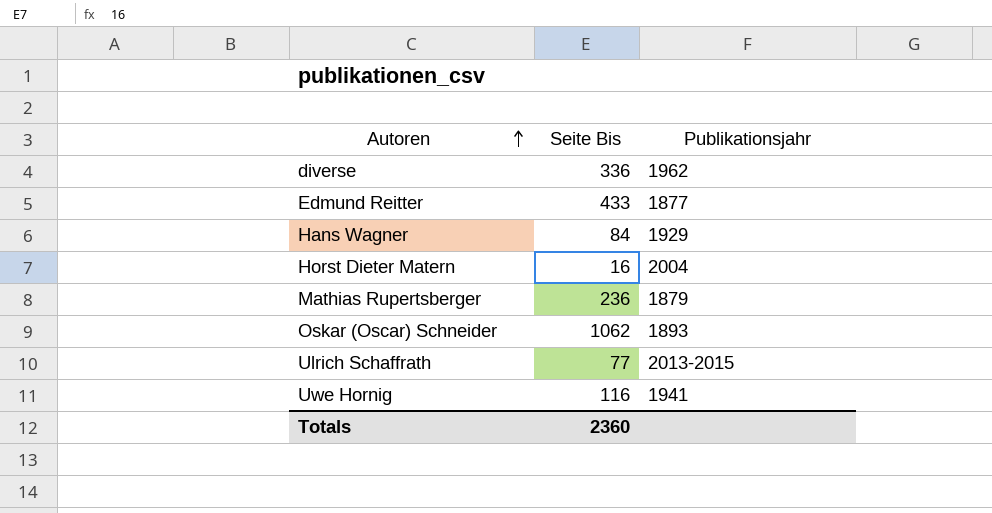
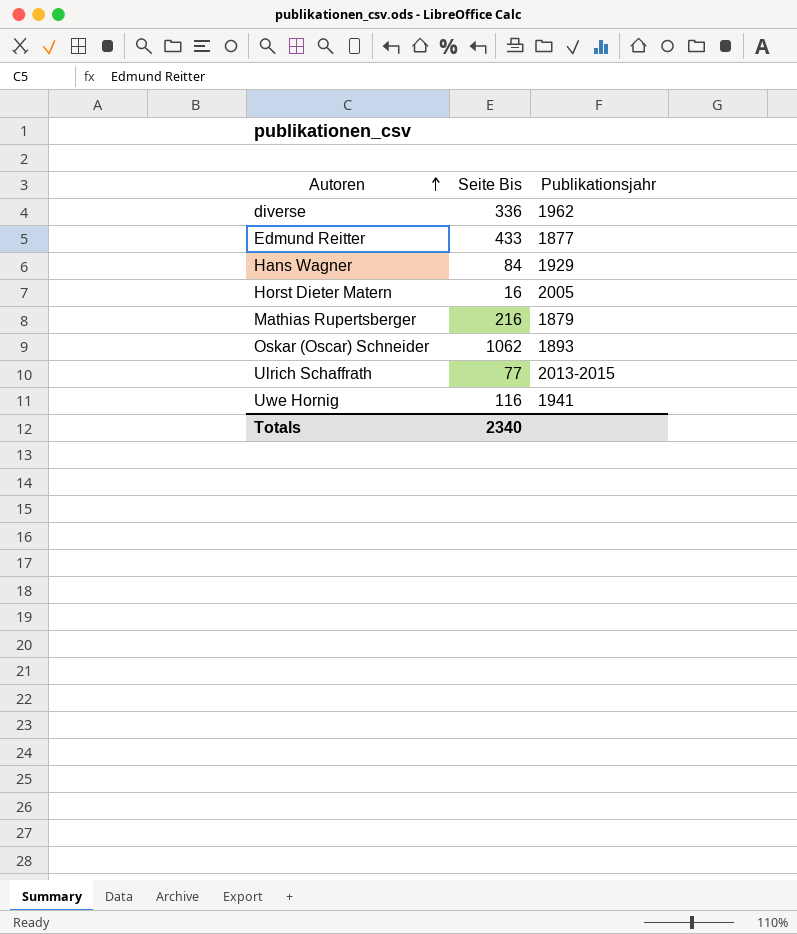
Horst Dieter Matern | Publikationsjahr: 2004 -> 2005
Mathias Rupertsberger | Seite Bis: 236 -> 216
Totals | Seite Bis: 2360 -> 2340

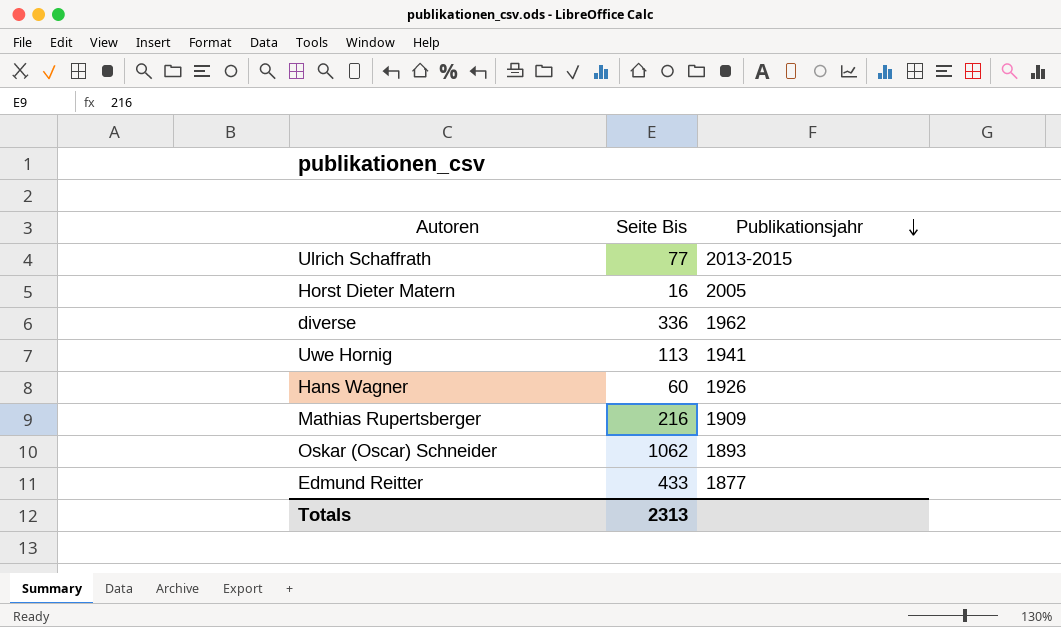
row order: Autoren ascending -> Publikationsjahr descending
Uwe Hornig | Seite Bis: 116 -> 113
Hans Wagner | Seite Bis: 84 -> 60
Hans Wagner | Publikationsjahr: 1929 -> 1926
Mathias Rupertsberger | Publikationsjahr: 1879 -> 1909
Totals | Seite Bis: 2340 -> 2313

